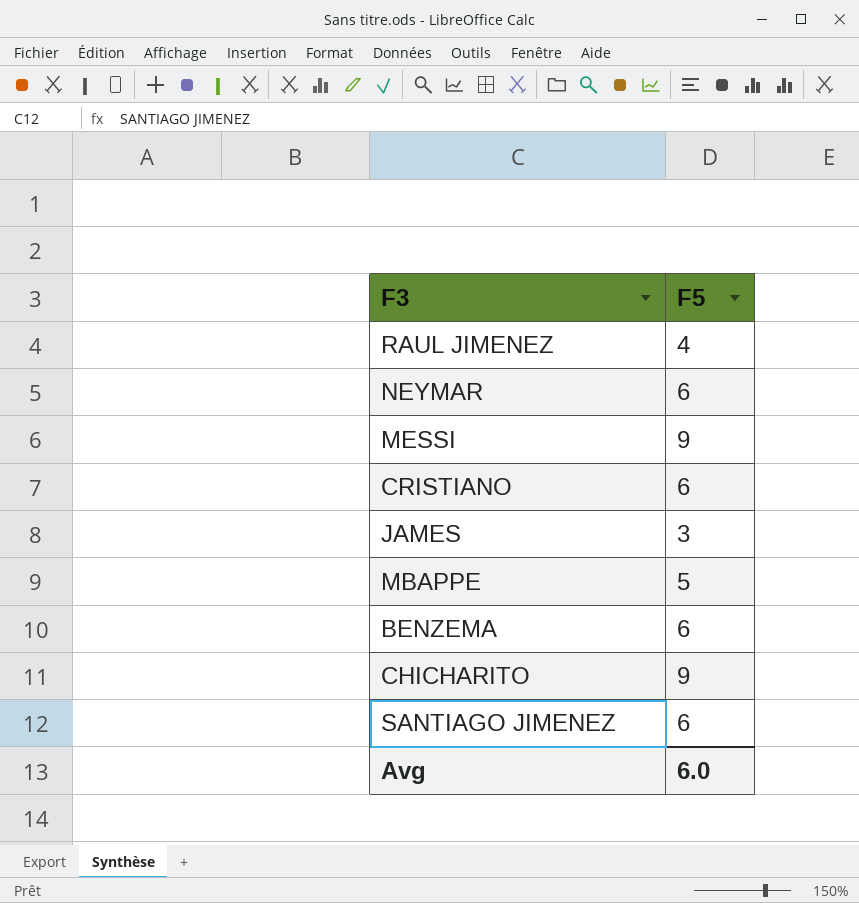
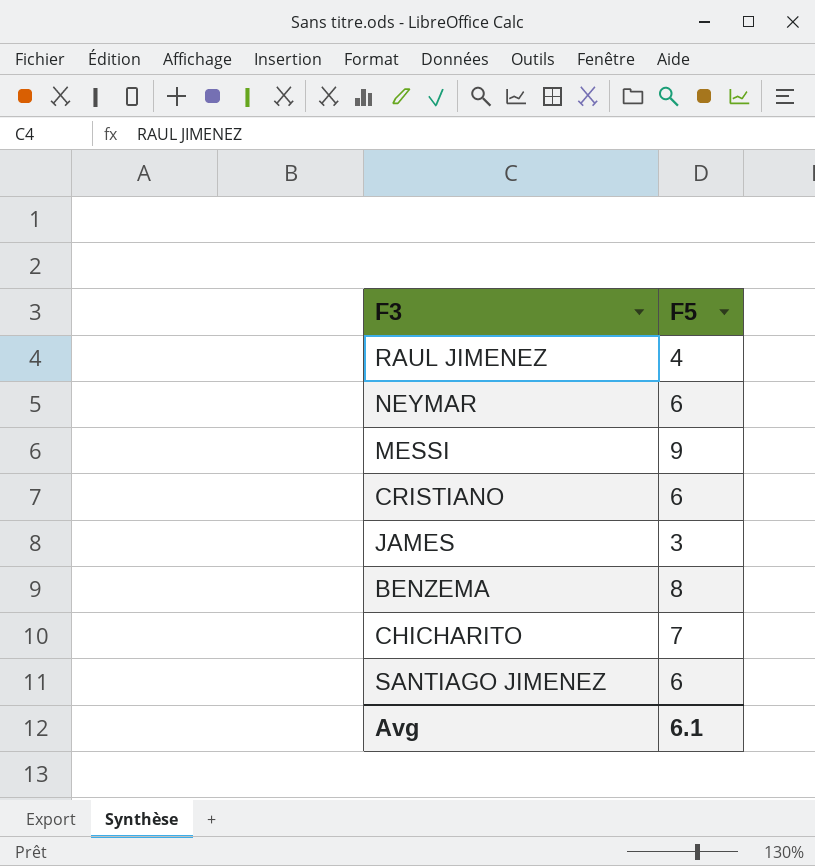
row MBAPPE: 5 -> none
BENZEMA | F5: 6 -> 8
CHICHARITO | F5: 9 -> 7
Avg | F5: 6.0 -> 6.1

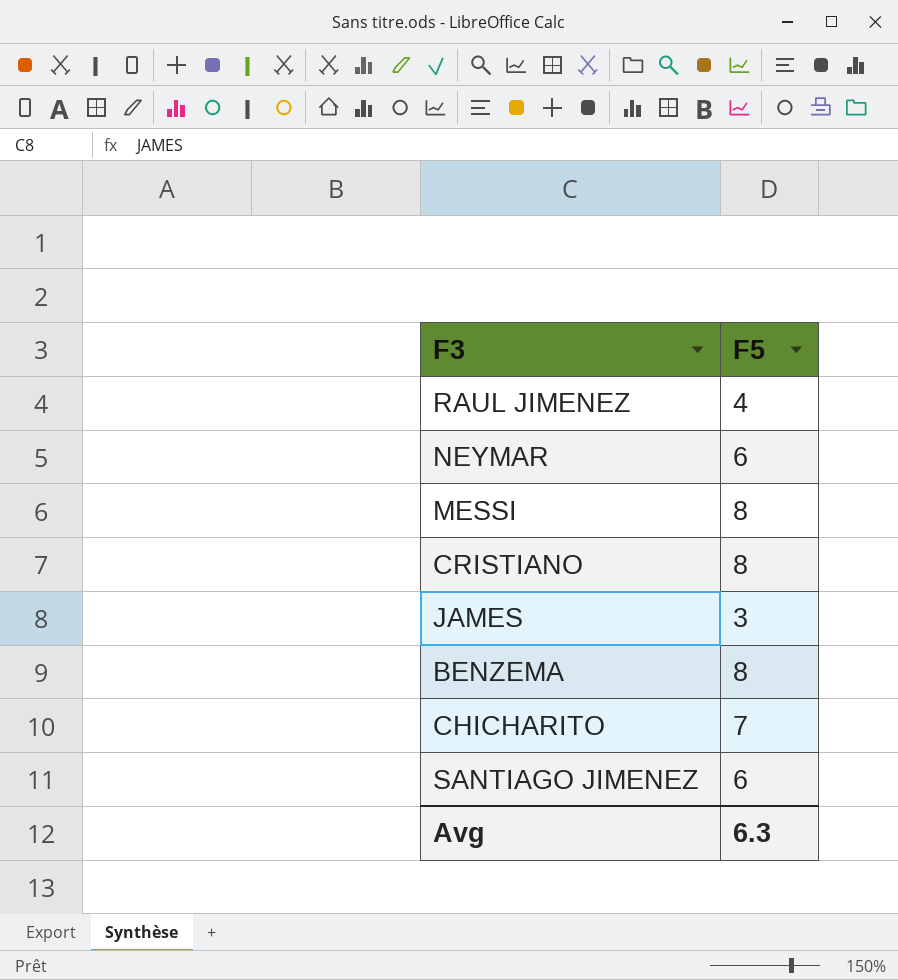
MESSI | F5: 9 -> 8
CRISTIANO | F5: 6 -> 8
Avg | F5: 6.1 -> 6.3

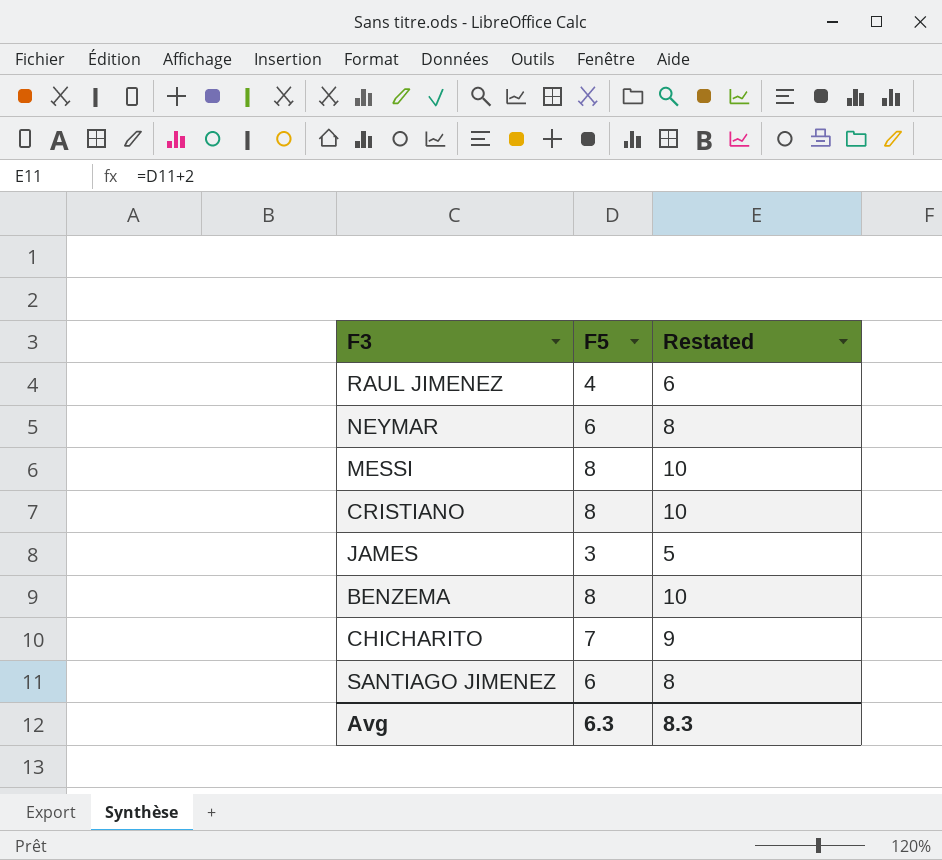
column Restated | formula: none -> [F5] + 2

